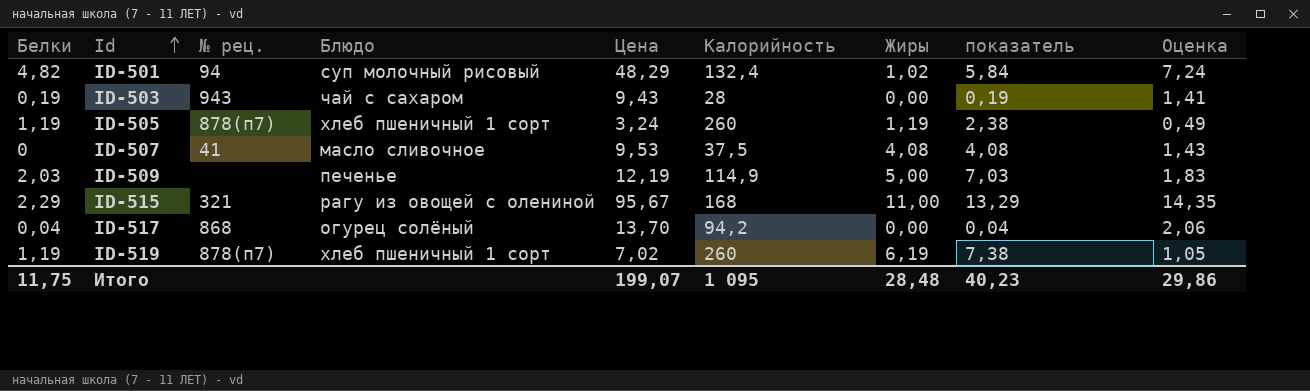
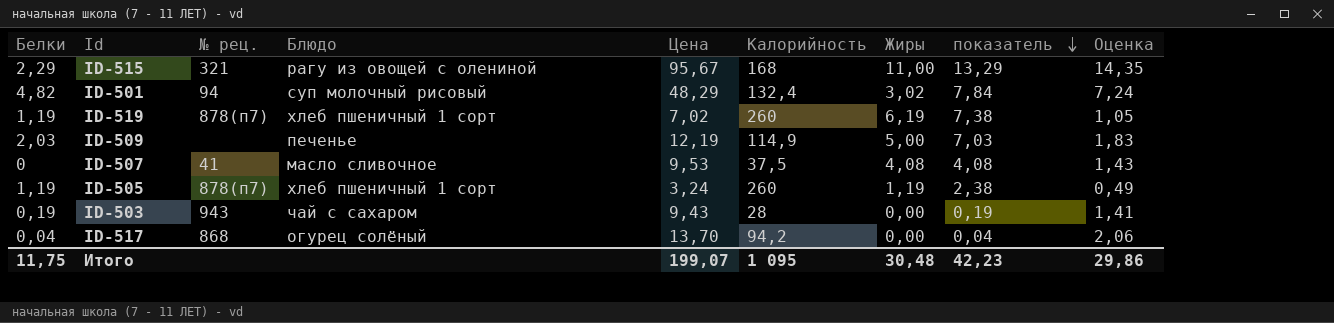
row order: Id ascending -> показатель descending
ID-501 | Жиры: 1,02 -> 3,02
ID-501 | показатель: 5,84 -> 7,84
Итого | Жиры: 28,48 -> 30,48
Итого | показатель: 40,23 -> 42,23

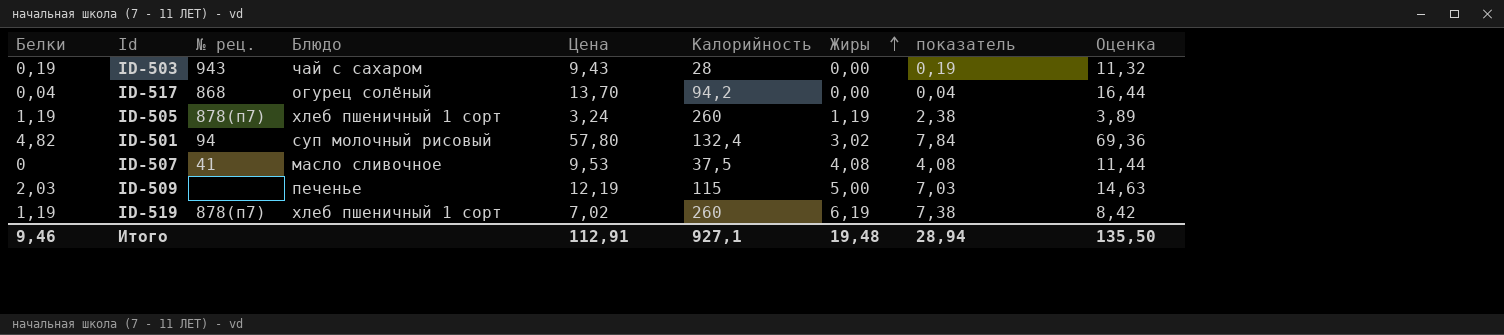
row order: показатель descending -> Жиры ascending
column Оценка | formula: [Цена] * 0,15 -> [Цена] * 1,2
row ID-515: 2,29 | 321 | рагу из овощей с олениной | 95,67 | 168 | 11,00 | 13,29 | 14,35 -> none
ID-501 | Цена: 48,29 -> 57,80
ID-509 | Калорийность: 114,9 -> 115
Итого | Белки: 11,75 -> 9,46
Итого | Цена: 199,07 -> 112,91
Итого | Калорийность: 1 095 -> 927,1
Итого | Жиры: 30,48 -> 19,48
Итого | показатель: 42,23 -> 28,94
Итого | Оценка: 29,86 -> 135,50

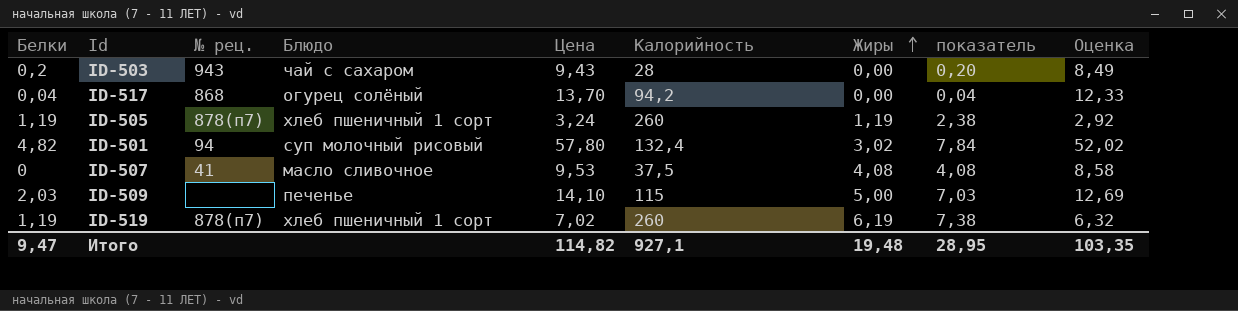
column Оценка | formula: [Цена] * 1,2 -> [Цена] * 0,9
ID-503 | Белки: 0,19 -> 0,2
ID-503 | показатель: 0,19 -> 0,20
ID-509 | Цена: 12,19 -> 14,10
Итого | Белки: 9,46 -> 9,47
Итого | Цена: 112,91 -> 114,82
Итого | показатель: 28,94 -> 28,95
Итого | Оценка: 135,50 -> 103,35

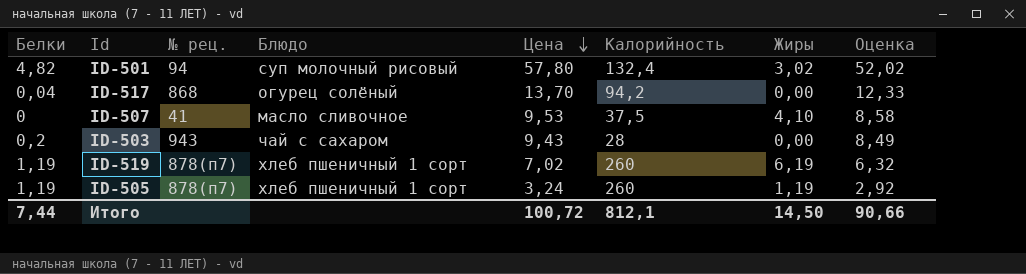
row order: Жиры ascending -> Цена descending
column показатель | formula: [Белки] + [Жиры] -> none
row ID-509: 2,03 | none | печенье | 14,10 | 115 | 5,00 | 7,03 | 12,69 -> none
ID-507 | Жиры: 4,08 -> 4,10
Итого | Белки: 9,47 -> 7,44
Итого | Цена: 114,82 -> 100,72
Итого | Калорийность: 927,1 -> 812,1
Итого | Жиры: 19,48 -> 14,50
Итого | Оценка: 103,35 -> 90,66

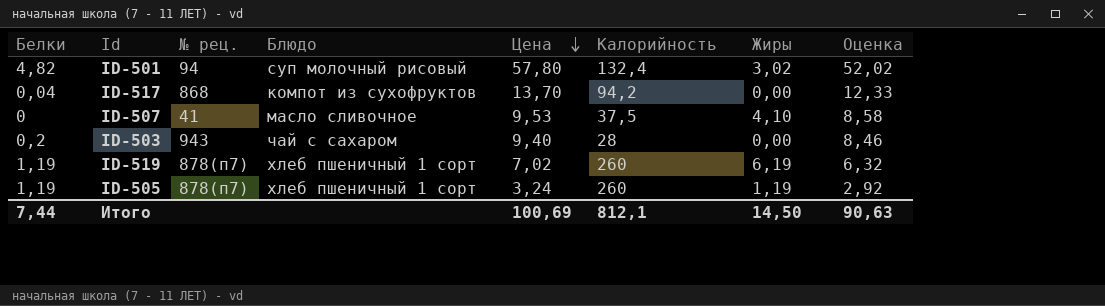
ID-517 | Блюдо: огурец солёный -> компот из сухофруктов
ID-503 | Цена: 9,43 -> 9,40
ID-503 | Оценка: 8,49 -> 8,46
Итого | Цена: 100,72 -> 100,69
Итого | Оценка: 90,66 -> 90,63

